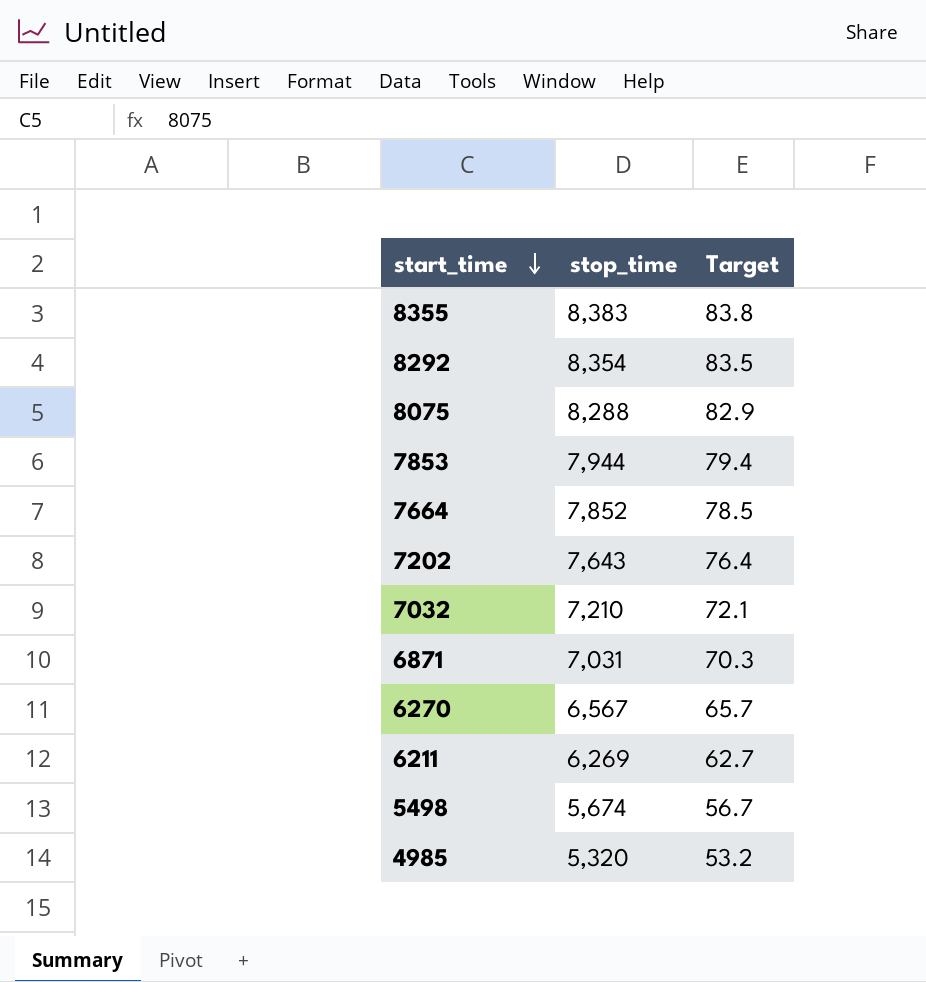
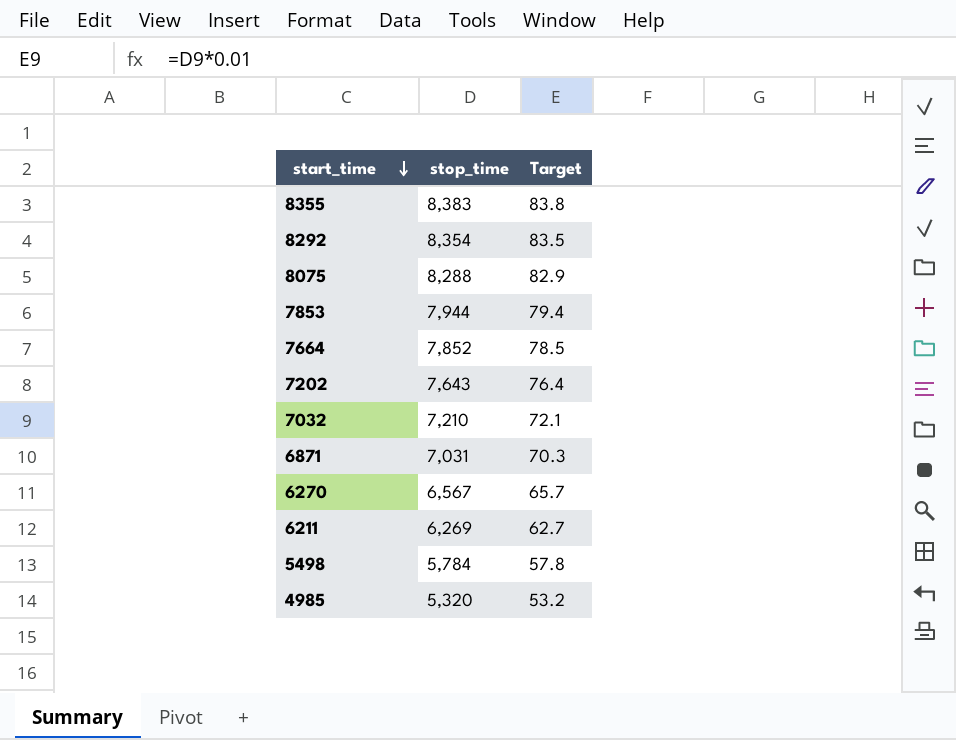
5498 | stop_time: 5,674 -> 5,784
5498 | Target: 56.7 -> 57.8

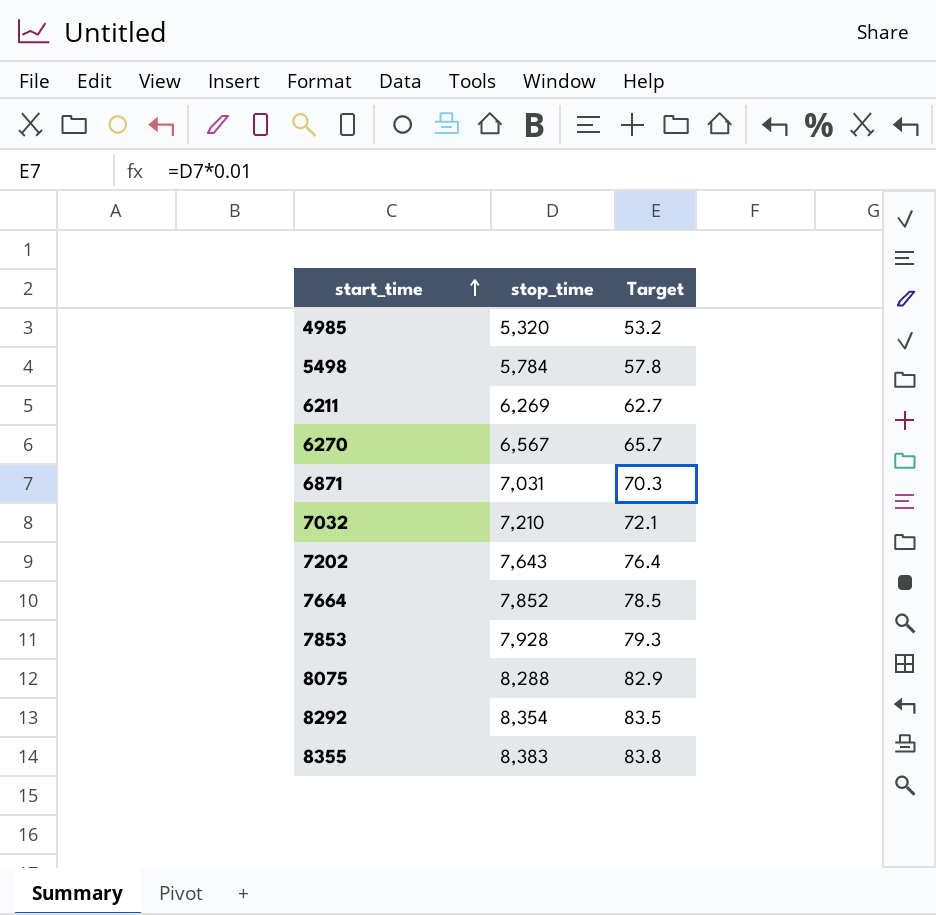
row order: start_time descending -> start_time ascending
7853 | stop_time: 7,944 -> 7,928
7853 | Target: 79.4 -> 79.3

